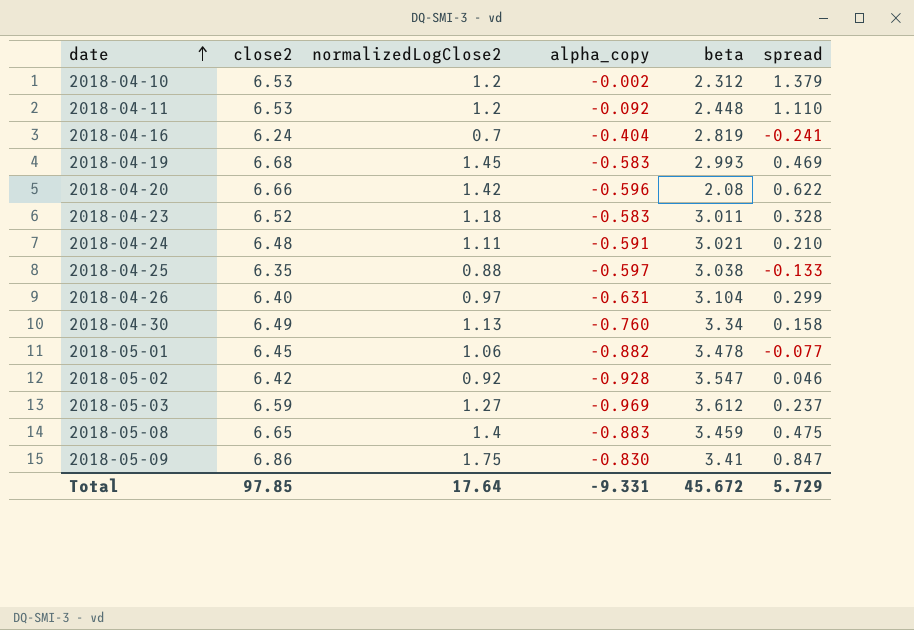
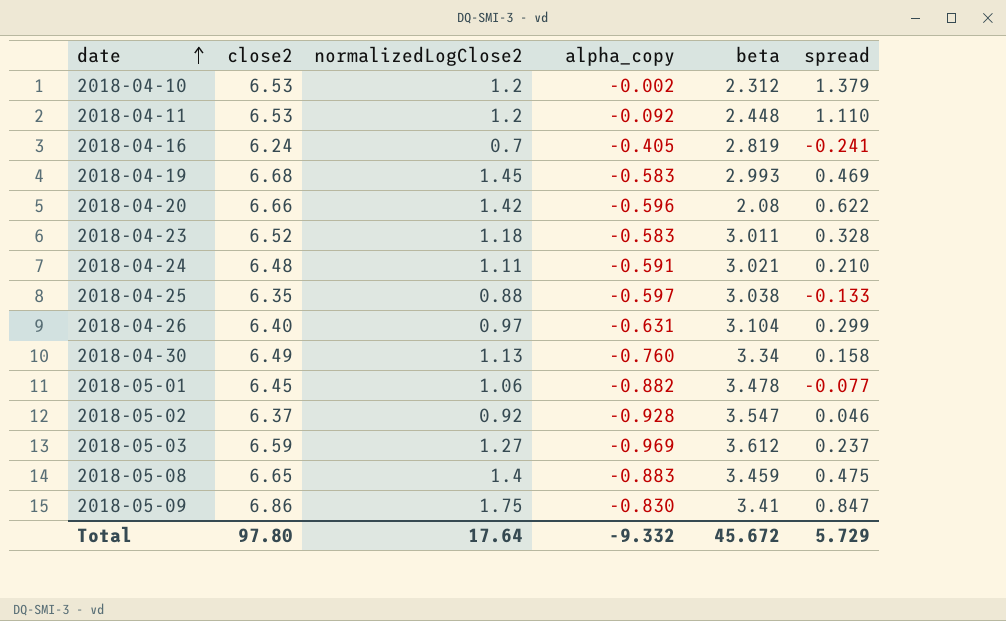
2018-04-16 | alpha_copy: -0.404 -> -0.405
2018-05-02 | close2: 6.42 -> 6.37
Total | close2: 97.85 -> 97.80
Total | alpha_copy: -9.331 -> -9.332

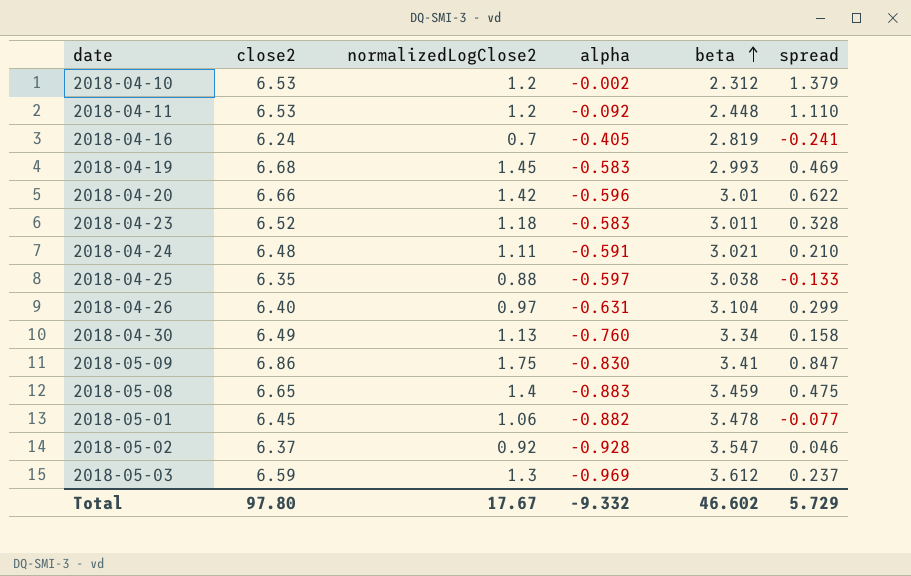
row order: date ascending -> beta ascending
column name: alpha_copy -> alpha
2018-04-20 | beta: 2.08 -> 3.01
2018-05-03 | normalizedLogClose2: 1.27 -> 1.3
Total | normalizedLogClose2: 17.64 -> 17.67
Total | beta: 45.672 -> 46.602

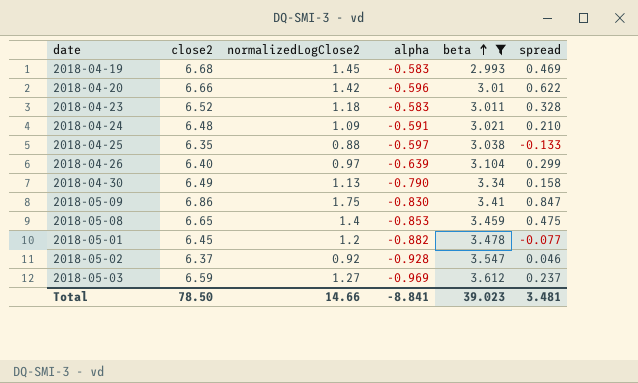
filter: none -> beta >= 2.993
2018-04-24 | normalizedLogClose2: 1.11 -> 1.09
2018-04-26 | alpha: -0.631 -> -0.639
2018-04-30 | alpha: -0.760 -> -0.790
2018-05-08 | alpha: -0.883 -> -0.853
2018-05-01 | normalizedLogClose2: 1.06 -> 1.2
2018-05-03 | normalizedLogClose2: 1.3 -> 1.27
Total | close2: 97.80 -> 78.50
Total | normalizedLogClose2: 17.67 -> 14.66
Total | alpha: -9.332 -> -8.841
Total | beta: 46.602 -> 39.023
Total | spread: 5.729 -> 3.481

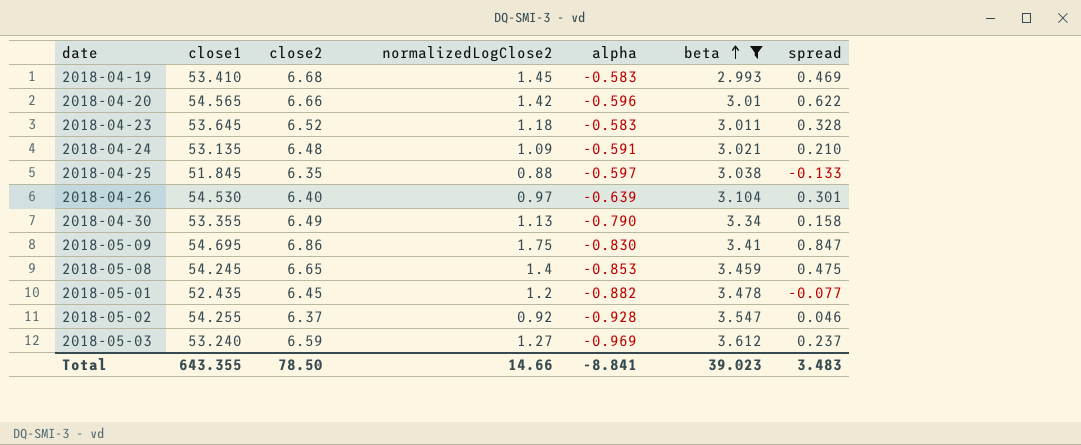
column close1 | position: none -> 2
2018-04-26 | spread: 0.299 -> 0.301
Total | spread: 3.481 -> 3.483

